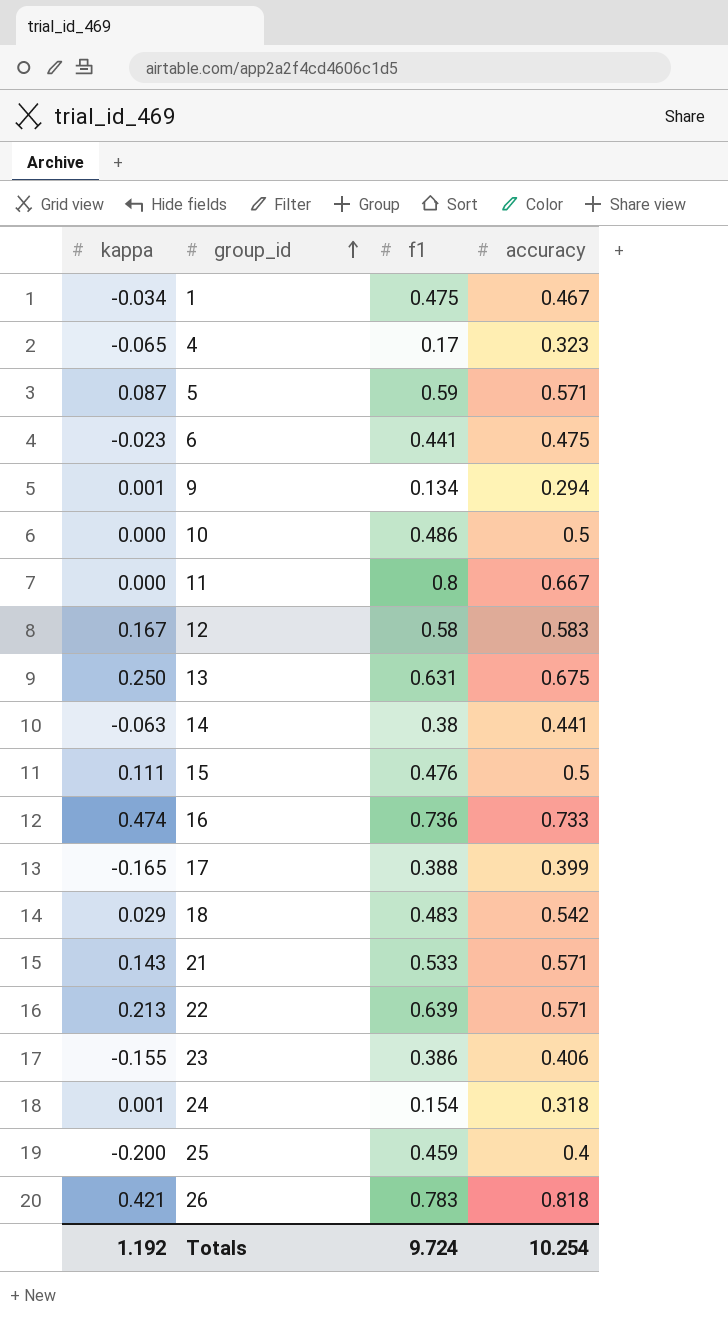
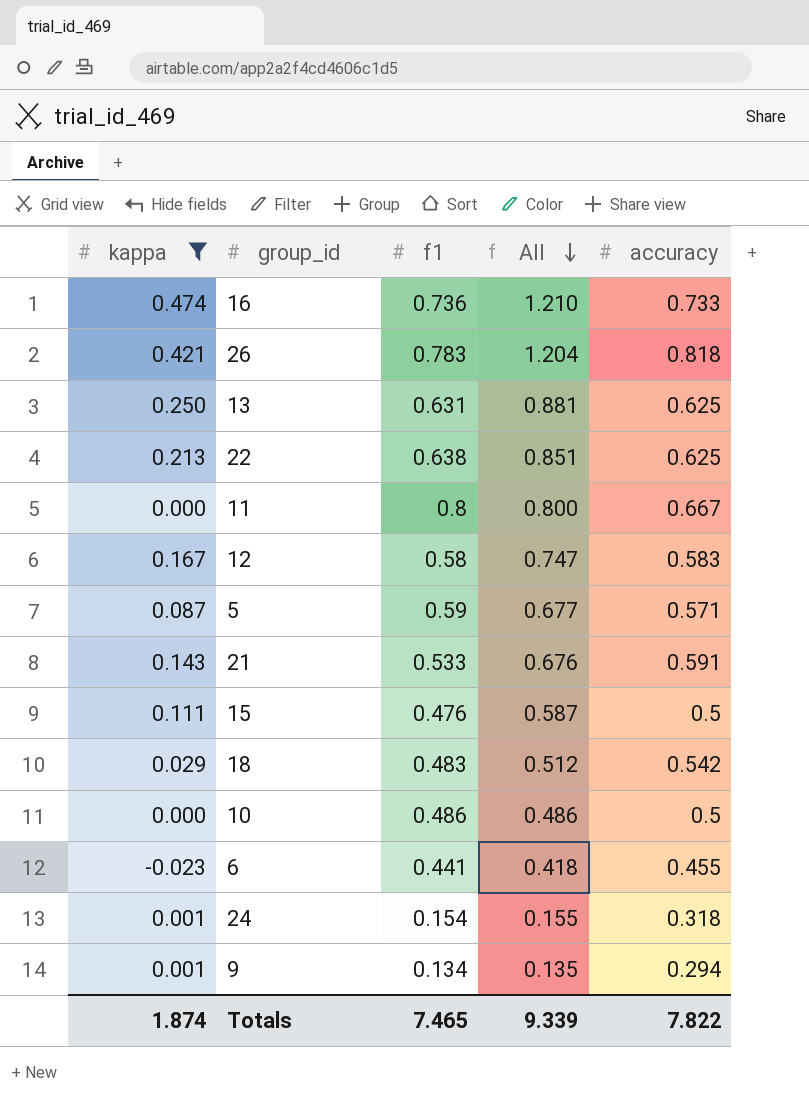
filter: none -> kappa >= -0.023
row order: group_id ascending -> All descending
column All | formula: none -> [kappa] + [f1]
13 | accuracy: 0.675 -> 0.625
22 | f1: 0.639 -> 0.638
22 | accuracy: 0.571 -> 0.625
21 | accuracy: 0.571 -> 0.591
6 | accuracy: 0.475 -> 0.455
Totals | kappa: 1.192 -> 1.874
Totals | f1: 9.724 -> 7.465
Totals | accuracy: 10.254 -> 7.822

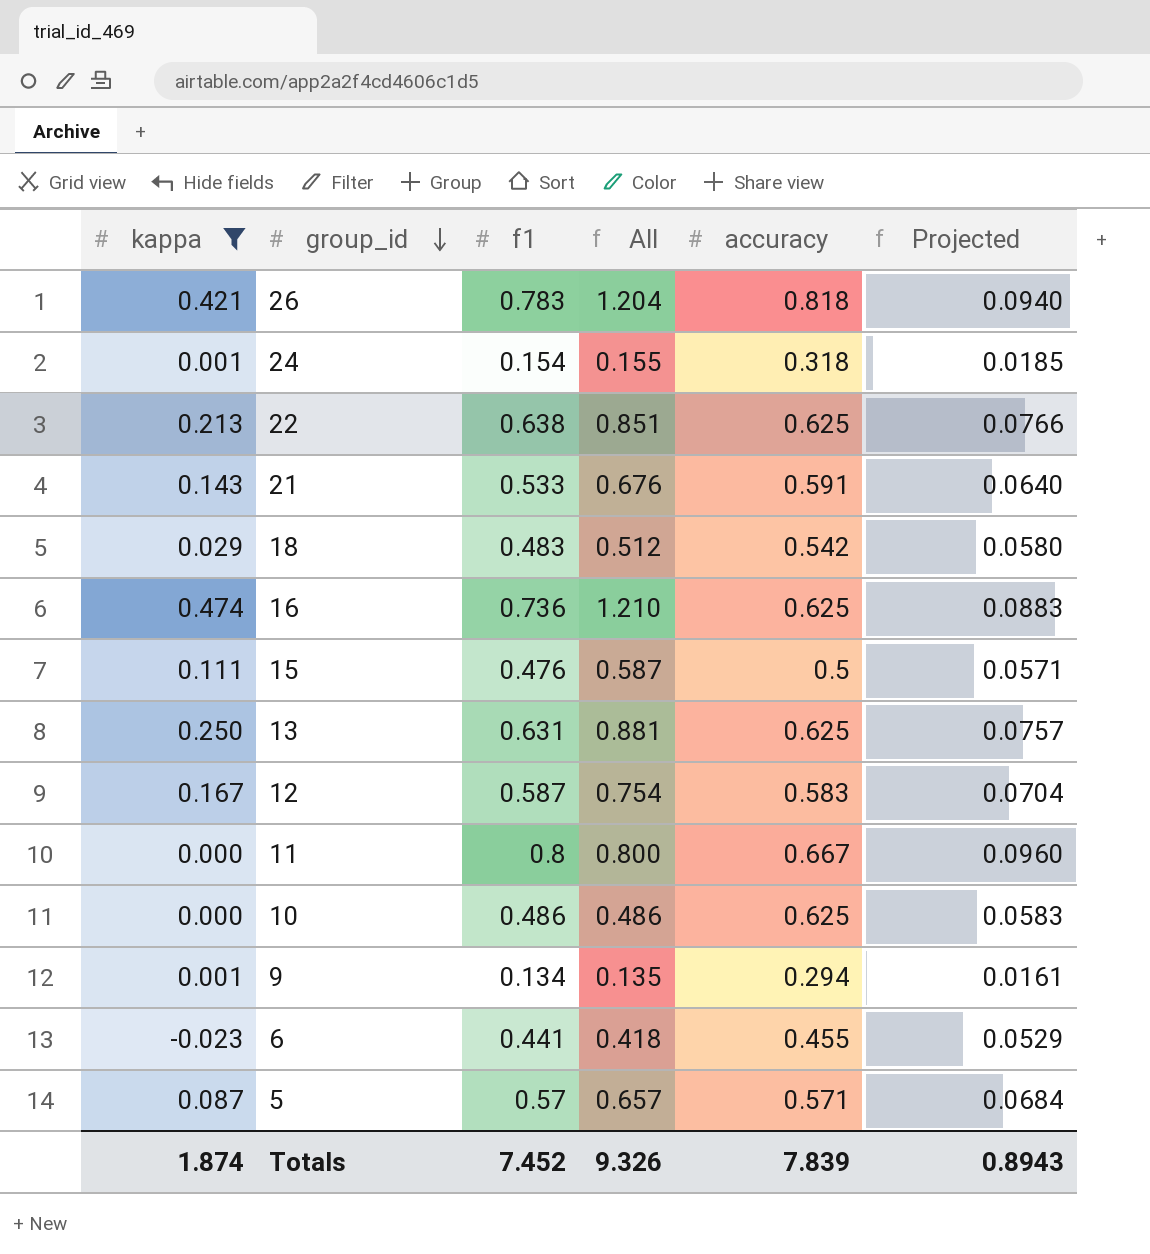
row order: All descending -> group_id descending
column Projected | formula: none -> [f1] * 0.12
16 | accuracy: 0.733 -> 0.625
12 | f1: 0.58 -> 0.587
12 | All: 0.747 -> 0.754
10 | accuracy: 0.5 -> 0.625
5 | f1: 0.59 -> 0.57
5 | All: 0.677 -> 0.657
Totals | f1: 7.465 -> 7.452
Totals | All: 9.339 -> 9.326
Totals | accuracy: 7.822 -> 7.839

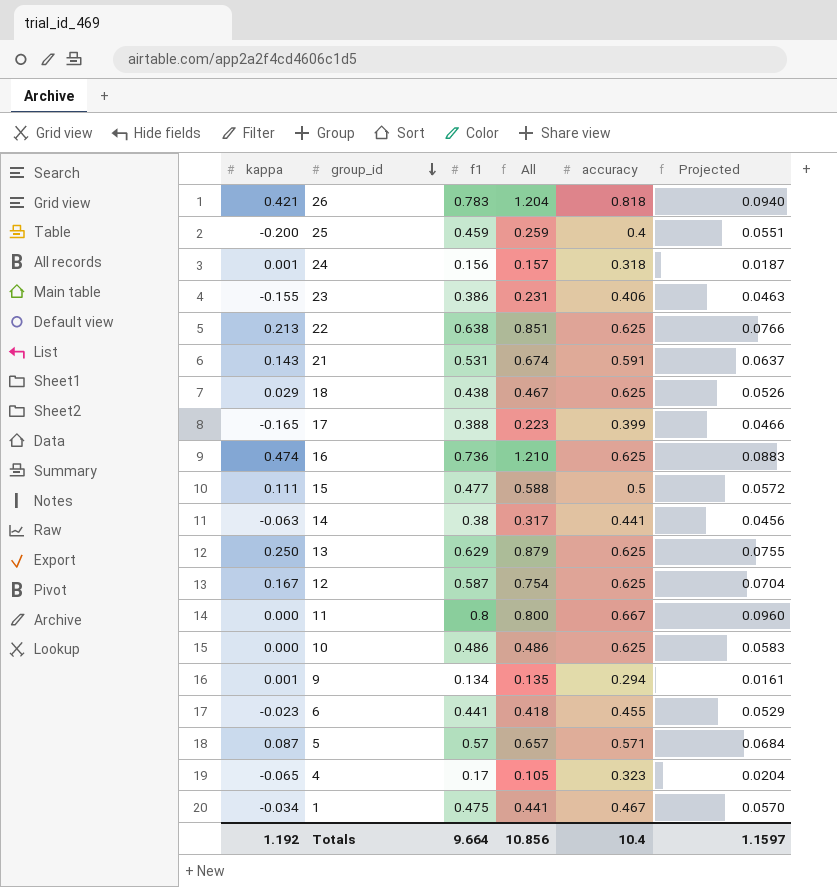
filter: kappa >= -0.023 -> none
24 | f1: 0.154 -> 0.156
24 | All: 0.155 -> 0.157
24 | Projected: 0.0185 -> 0.0187
21 | f1: 0.533 -> 0.531
21 | All: 0.676 -> 0.674
21 | Projected: 0.0640 -> 0.0637
18 | f1: 0.483 -> 0.438
18 | All: 0.512 -> 0.467
18 | accuracy: 0.542 -> 0.625
18 | Projected: 0.0580 -> 0.0526
15 | f1: 0.476 -> 0.477
15 | All: 0.587 -> 0.588
15 | Projected: 0.0571 -> 0.0572
13 | f1: 0.631 -> 0.629
13 | All: 0.881 -> 0.879
13 | Projected: 0.0757 -> 0.0755
12 | accuracy: 0.583 -> 0.625
Totals | kappa: 1.874 -> 1.192
Totals | f1: 7.452 -> 9.664
Totals | All: 9.326 -> 10.856
Totals | accuracy: 7.839 -> 10.4
Totals | Projected: 0.8943 -> 1.1597

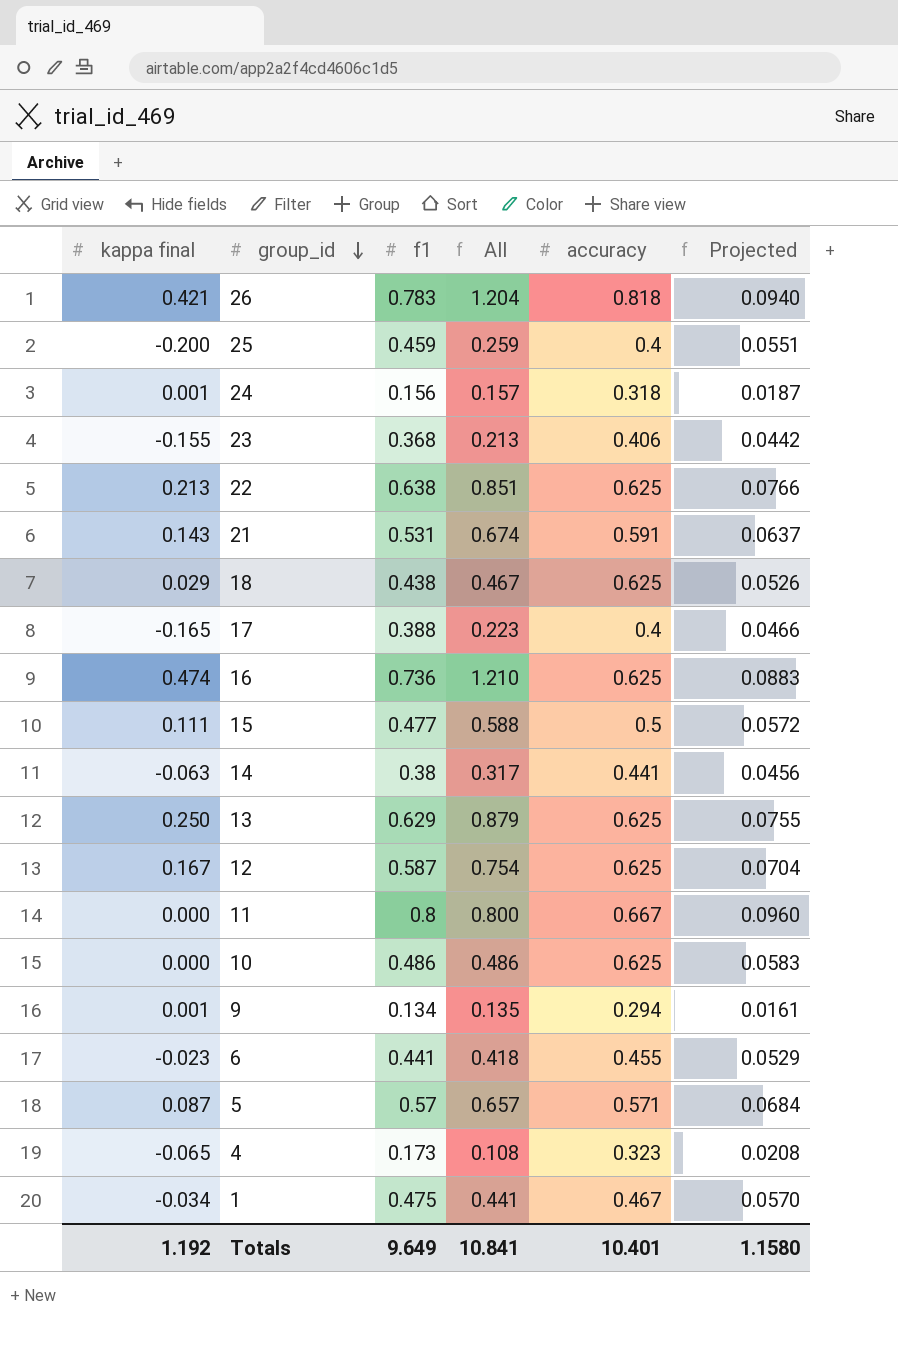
column name: kappa -> kappa final
23 | f1: 0.386 -> 0.368
23 | All: 0.231 -> 0.213
23 | Projected: 0.0463 -> 0.0442
17 | accuracy: 0.399 -> 0.4
4 | f1: 0.17 -> 0.173
4 | All: 0.105 -> 0.108
4 | Projected: 0.0204 -> 0.0208
Totals | f1: 9.664 -> 9.649
Totals | All: 10.856 -> 10.841
Totals | accuracy: 10.4 -> 10.401
Totals | Projected: 1.1597 -> 1.1580

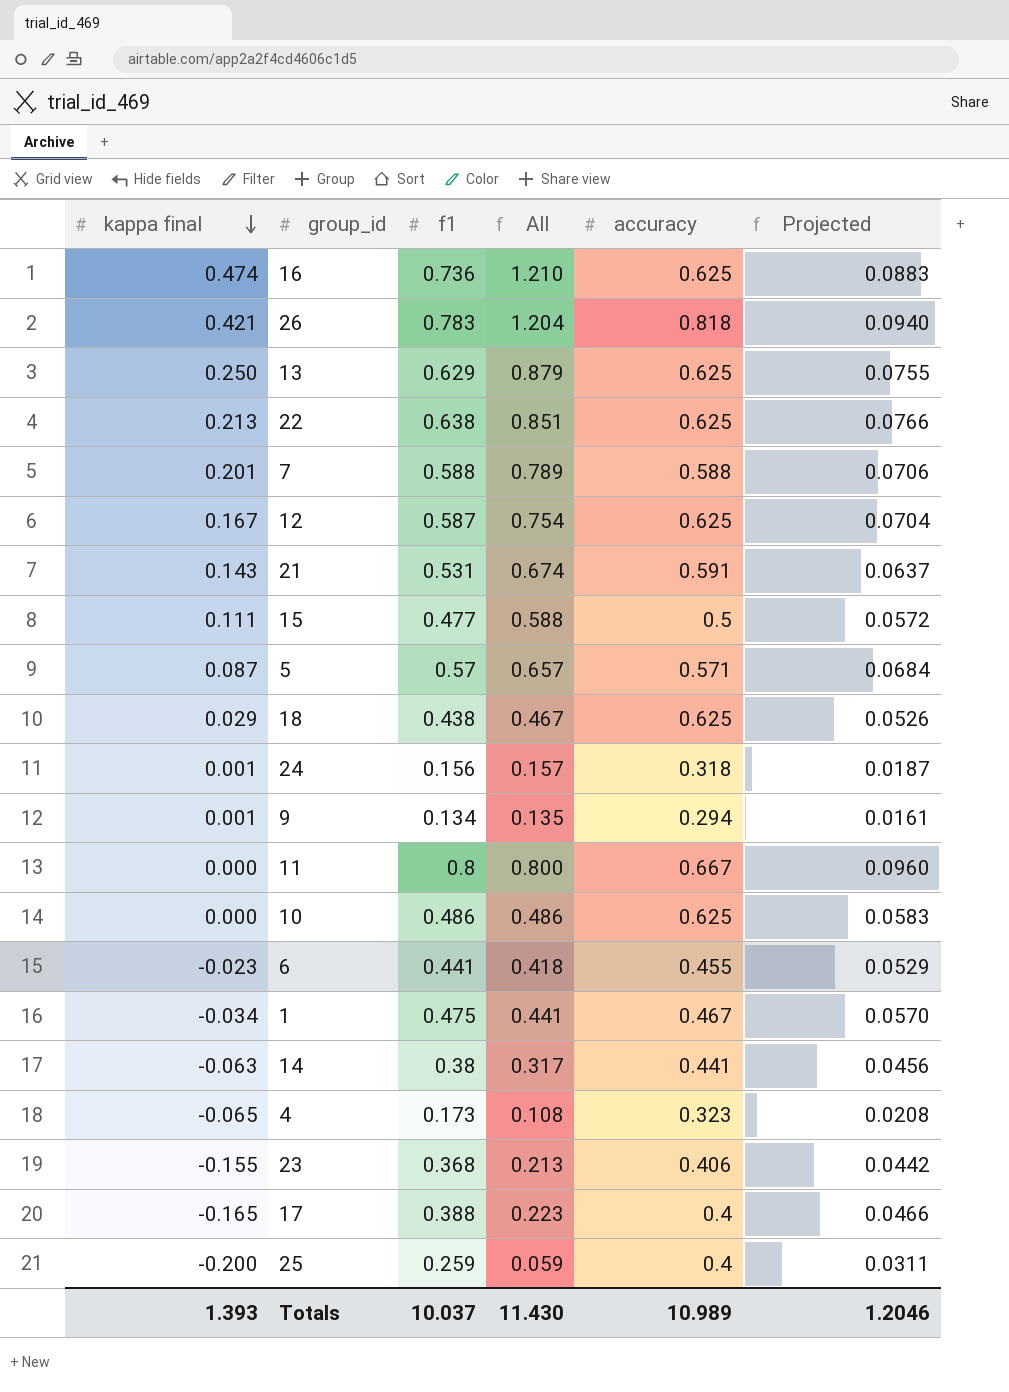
row order: group_id descending -> kappa final descending
row 7: none -> 0.201 | 0.588 | 0.789 | 0.588 | 0.0706
25 | f1: 0.459 -> 0.259
25 | All: 0.259 -> 0.059
25 | Projected: 0.0551 -> 0.0311
Totals | kappa final: 1.192 -> 1.393
Totals | f1: 9.649 -> 10.037
Totals | All: 10.841 -> 11.430
Totals | accuracy: 10.401 -> 10.989
Totals | Projected: 1.1580 -> 1.2046

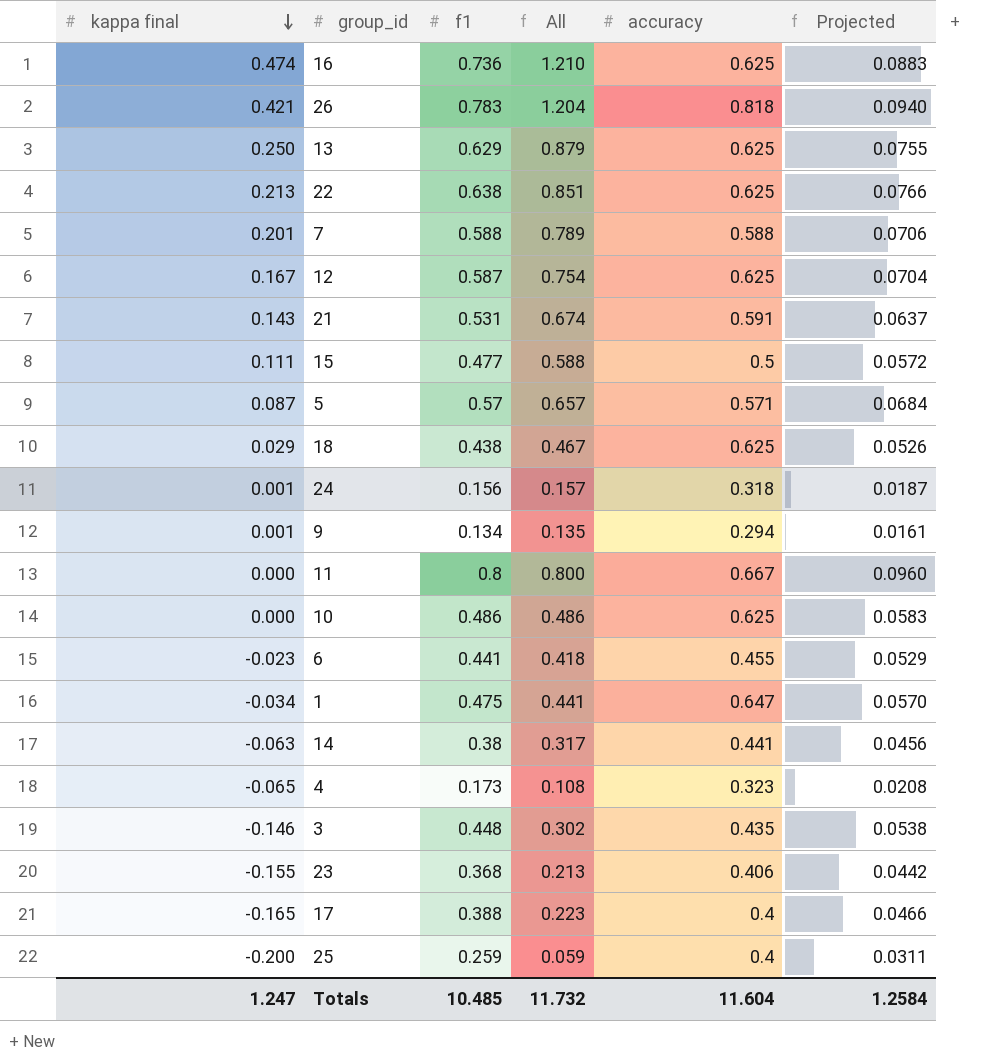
1 | accuracy: 0.467 -> 0.647
row 3: none -> -0.146 | 0.448 | 0.302 | 0.435 | 0.0538
Totals | kappa final: 1.393 -> 1.247
Totals | f1: 10.037 -> 10.485
Totals | All: 11.430 -> 11.732
Totals | accuracy: 10.989 -> 11.604
Totals | Projected: 1.2046 -> 1.2584

